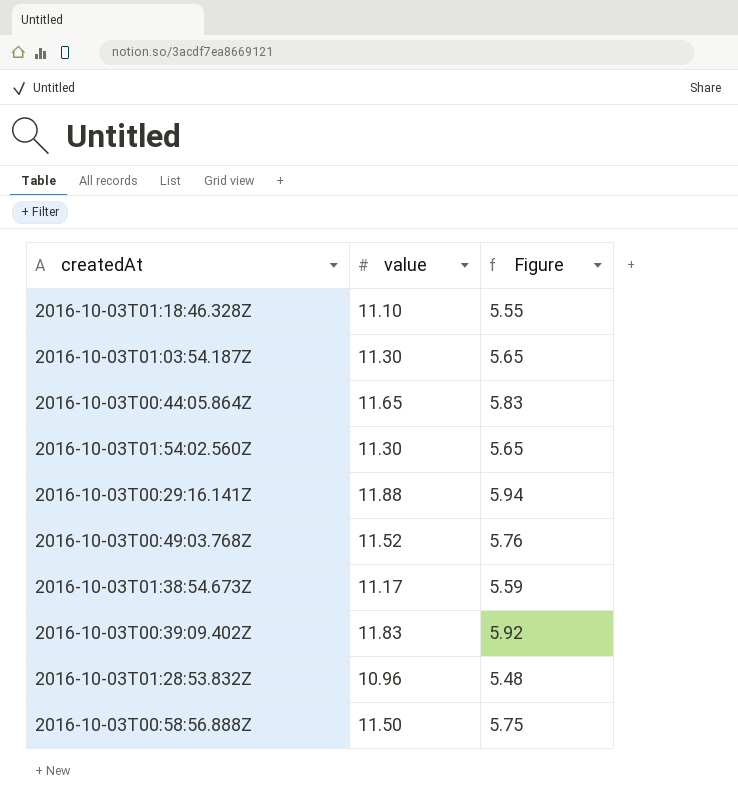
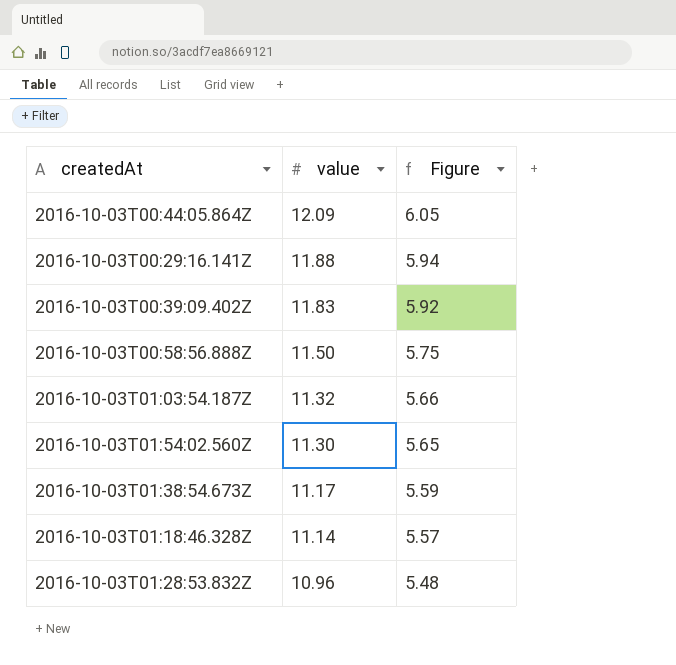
row order: none -> value descending
row 2016-10-03T00:49:03.768Z: 11.52 | 5.76 -> none
2016-10-03T00:44:05.864Z | value: 11.65 -> 12.09
2016-10-03T00:44:05.864Z | Figure: 5.83 -> 6.05
2016-10-03T01:03:54.187Z | value: 11.30 -> 11.32
2016-10-03T01:03:54.187Z | Figure: 5.65 -> 5.66
2016-10-03T01:18:46.328Z | value: 11.10 -> 11.14
2016-10-03T01:18:46.328Z | Figure: 5.55 -> 5.57

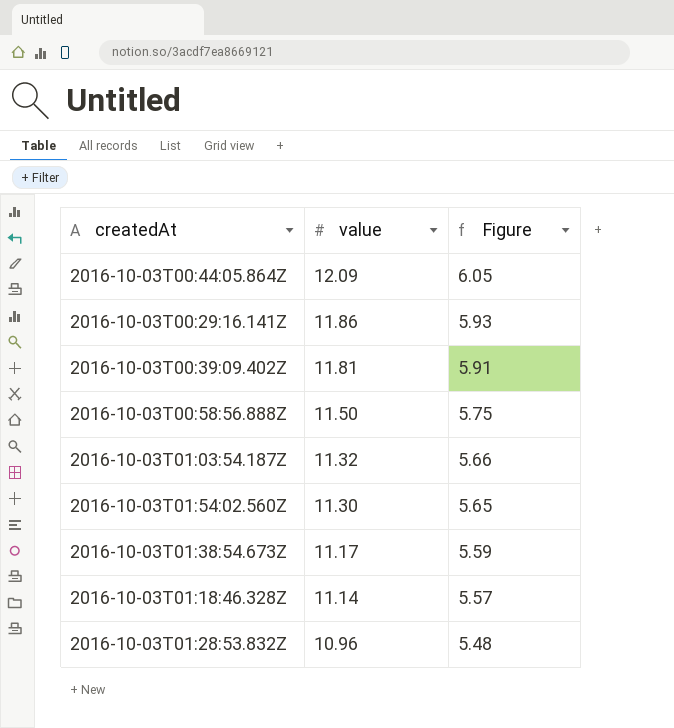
2016-10-03T00:29:16.141Z | value: 11.88 -> 11.86
2016-10-03T00:29:16.141Z | Figure: 5.94 -> 5.93
2016-10-03T00:39:09.402Z | value: 11.83 -> 11.81
2016-10-03T00:39:09.402Z | Figure: 5.92 -> 5.91

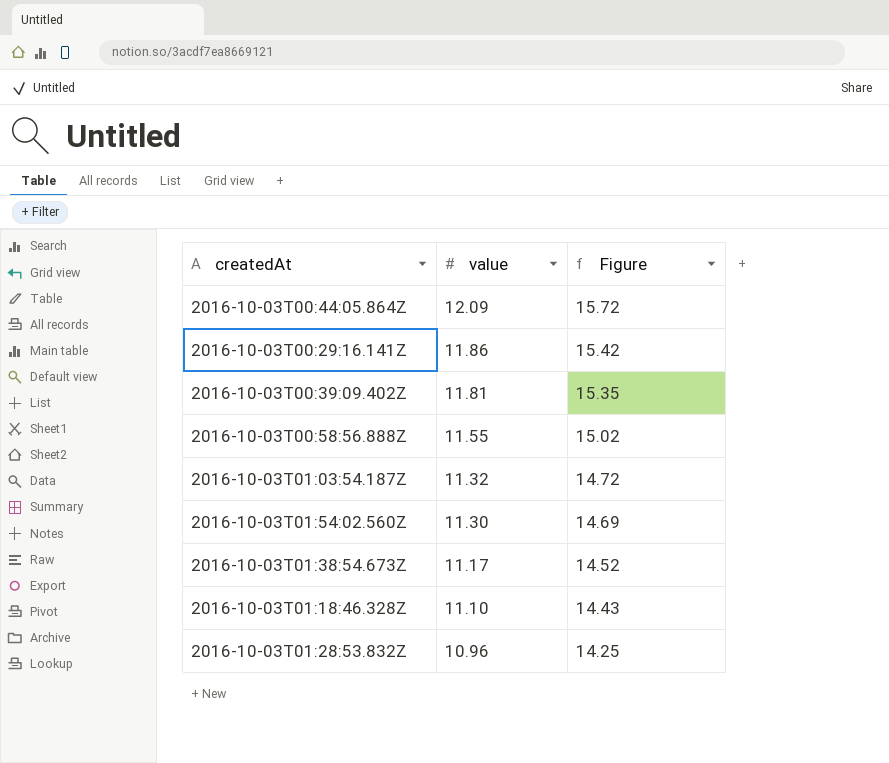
column Figure | formula: [value] * 0.5 -> [value] * 1.3
2016-10-03T00:58:56.888Z | value: 11.50 -> 11.55
2016-10-03T01:18:46.328Z | value: 11.14 -> 11.10

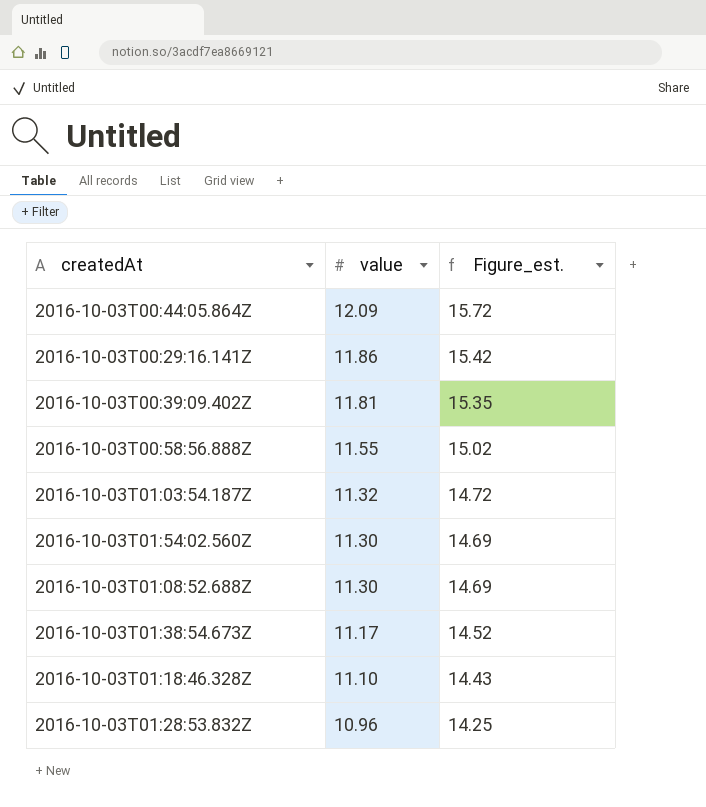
column name: Figure -> Figure_est.
row 2016-10-03T01:08:52.688Z: none -> 11.30 | 14.69

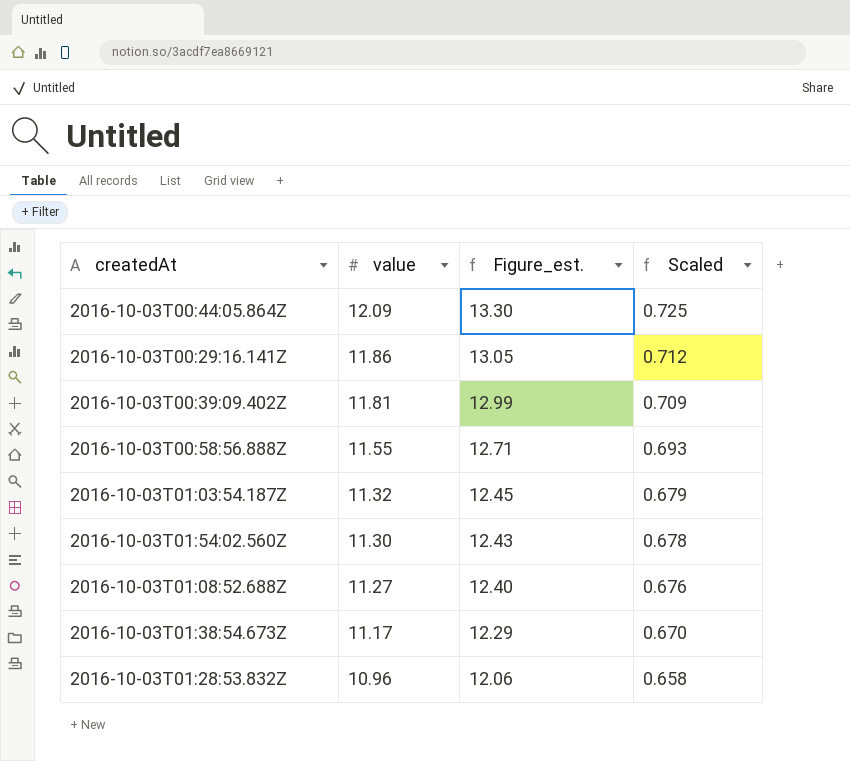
column Figure_est. | formula: [value] * 1.3 -> [value] * 1.1
column Scaled | formula: none -> [value] * 0.06
row 2016-10-03T01:18:46.328Z: 11.10 | 14.43 -> none
2016-10-03T01:08:52.688Z | value: 11.30 -> 11.27

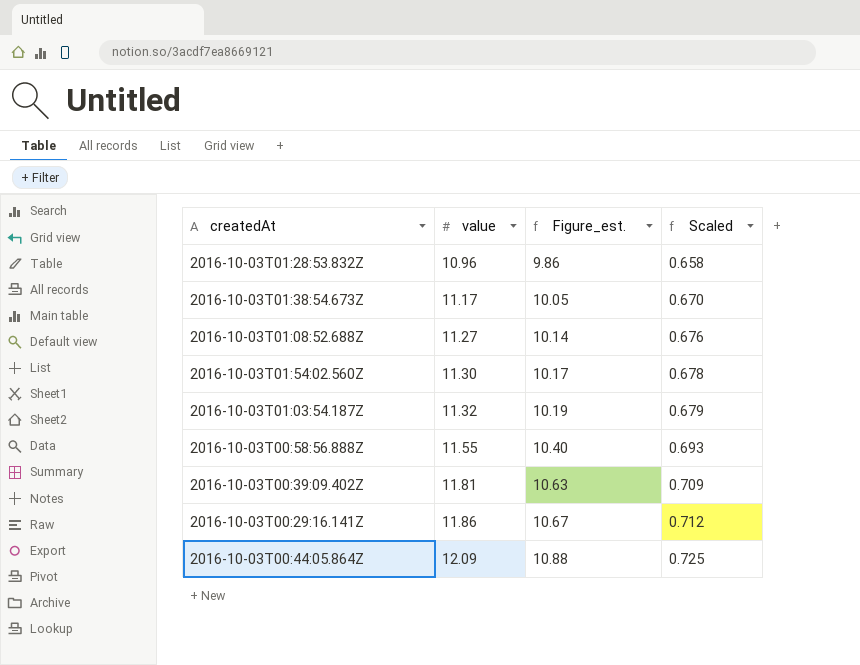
row order: value descending -> value ascending
column Figure_est. | formula: [value] * 1.1 -> [value] * 0.9

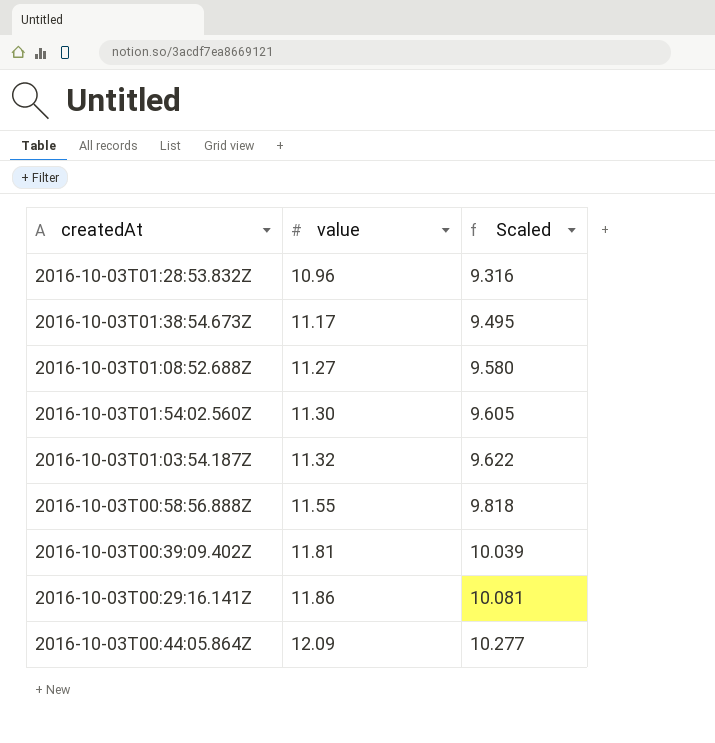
column Figure_est. | formula: [value] * 0.9 -> none
column Scaled | formula: [value] * 0.06 -> [value] * 0.85

